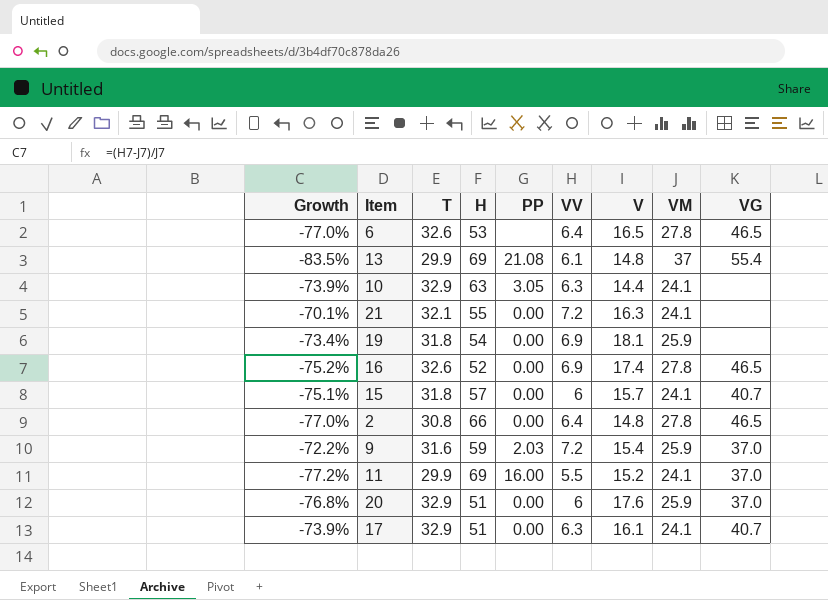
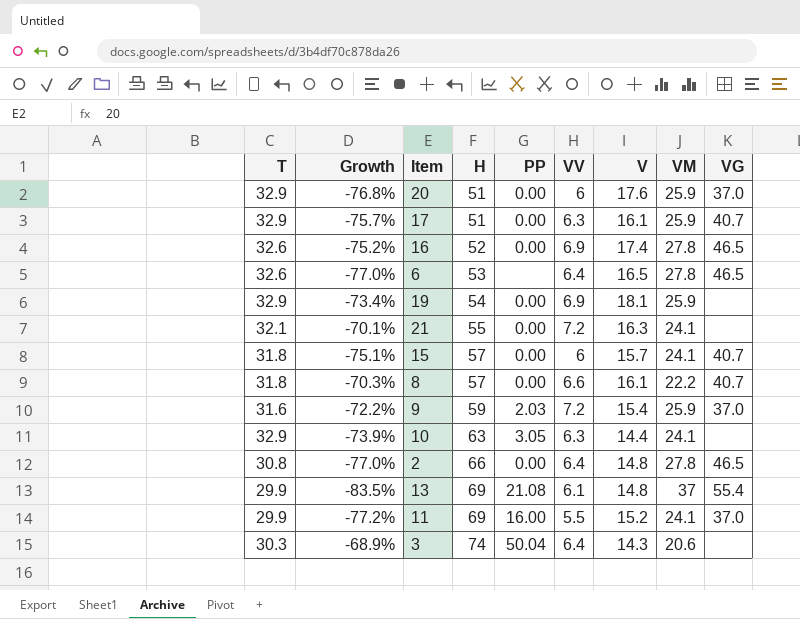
row order: none -> H ascending
column T | position: 3 -> 1
17 | Growth: -73.9% -> -75.7%
17 | VM: 24.1 -> 25.9
19 | T: 31.8 -> 32.9
row 8: none -> 31.8 | -70.3% | 57 | 0.00 | 6.6 | 16.1 | 22.2 | 40.7
row 3: none -> 30.3 | -68.9% | 74 | 50.04 | 6.4 | 14.3 | 20.6 | none

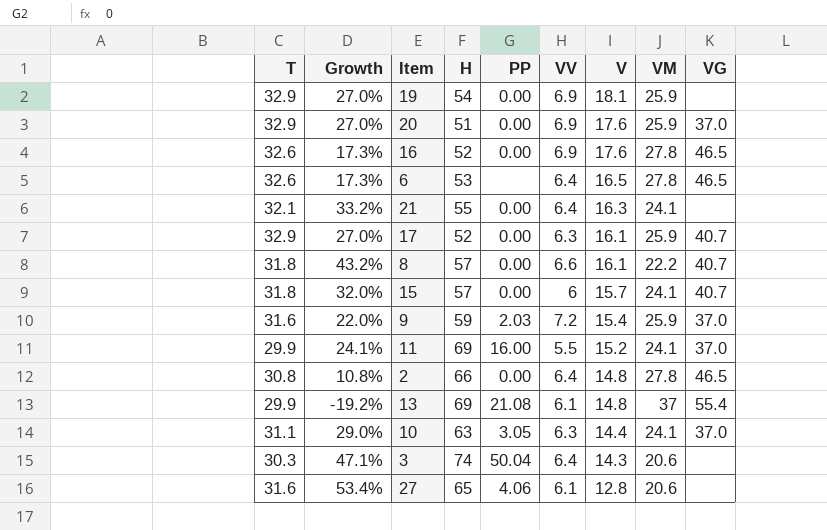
row order: H ascending -> V descending
column Growth | formula: ([VV] - [VM]) / [VM] -> ([T] - [VM]) / [VM]
20 | VV: 6 -> 6.9
16 | V: 17.4 -> 17.6
21 | VV: 7.2 -> 6.4
17 | H: 51 -> 52
10 | T: 32.9 -> 31.1
10 | VG: none -> 37.0
row 27: none -> 31.6 | 53.4% | 65 | 4.06 | 6.1 | 12.8 | 20.6 | none

